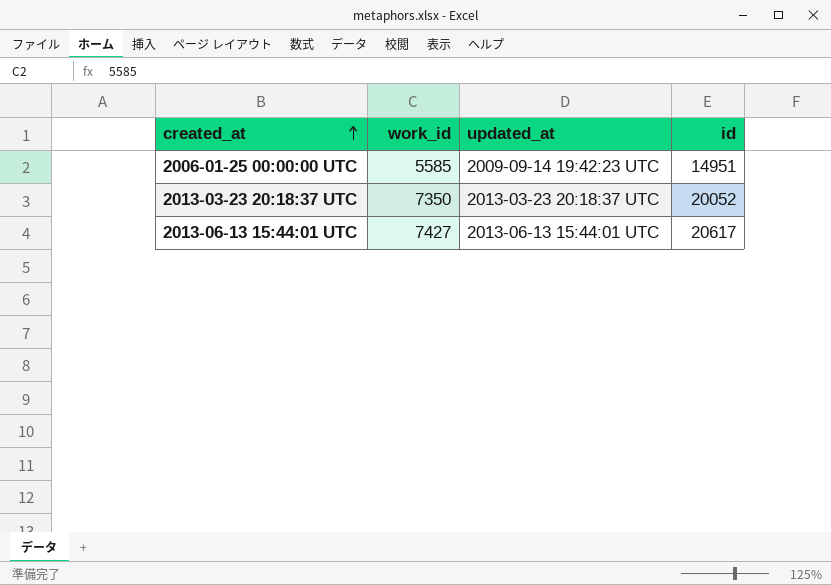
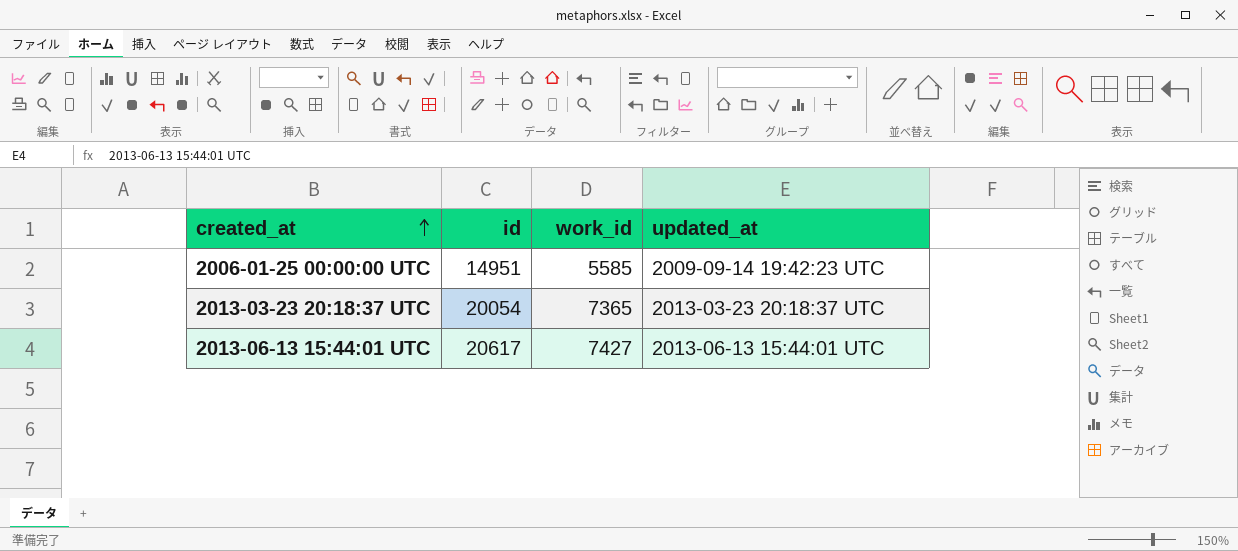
column id | position: 4 -> 2
2013-03-23 20:18:37 UTC | id: 20052 -> 20054
2013-03-23 20:18:37 UTC | work_id: 7350 -> 7365

